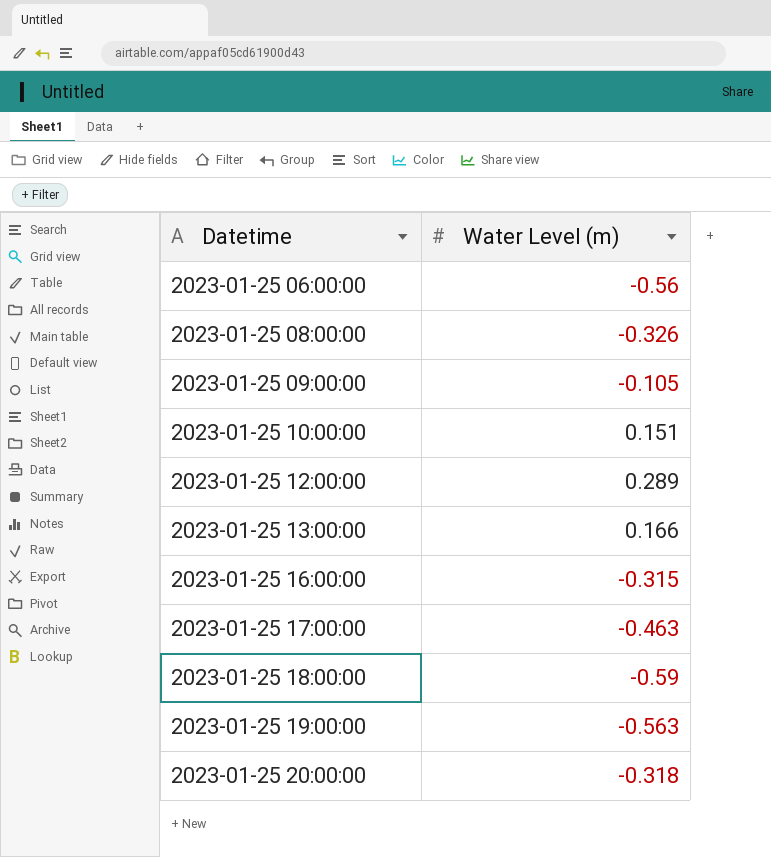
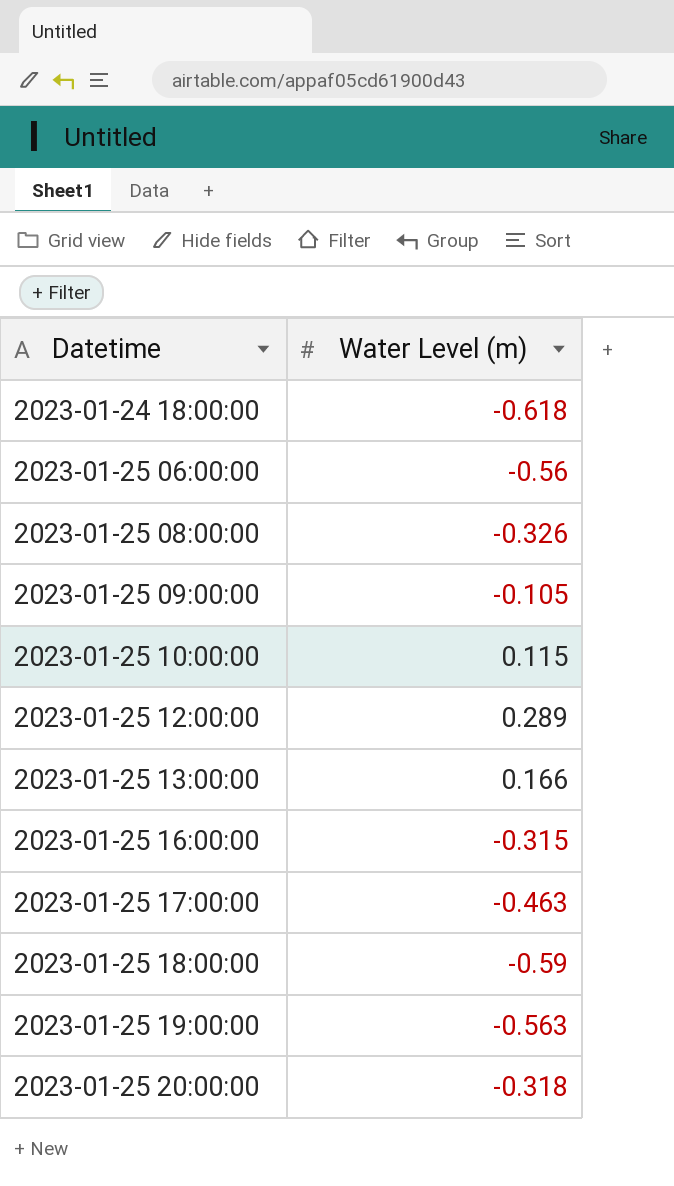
row 2023-01-24 18:00:00: none -> -0.618
2023-01-25 10:00:00 | Water Level (m): 0.151 -> 0.115

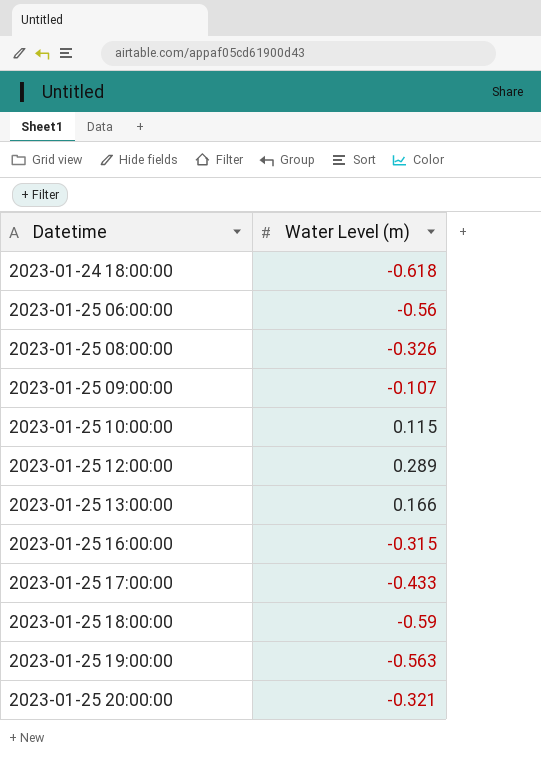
2023-01-25 09:00:00 | Water Level (m): -0.105 -> -0.107
2023-01-25 17:00:00 | Water Level (m): -0.463 -> -0.433
2023-01-25 20:00:00 | Water Level (m): -0.318 -> -0.321

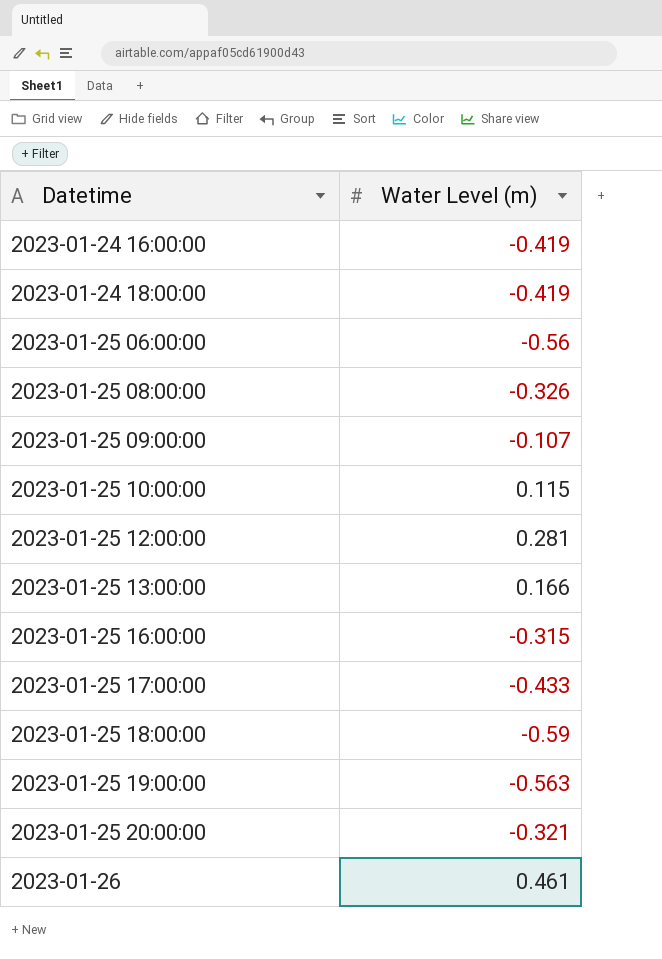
row 2023-01-24 16:00:00: none -> -0.419
2023-01-24 18:00:00 | Water Level (m): -0.618 -> -0.419
2023-01-25 12:00:00 | Water Level (m): 0.289 -> 0.281
row 2023-01-26: none -> 0.461

